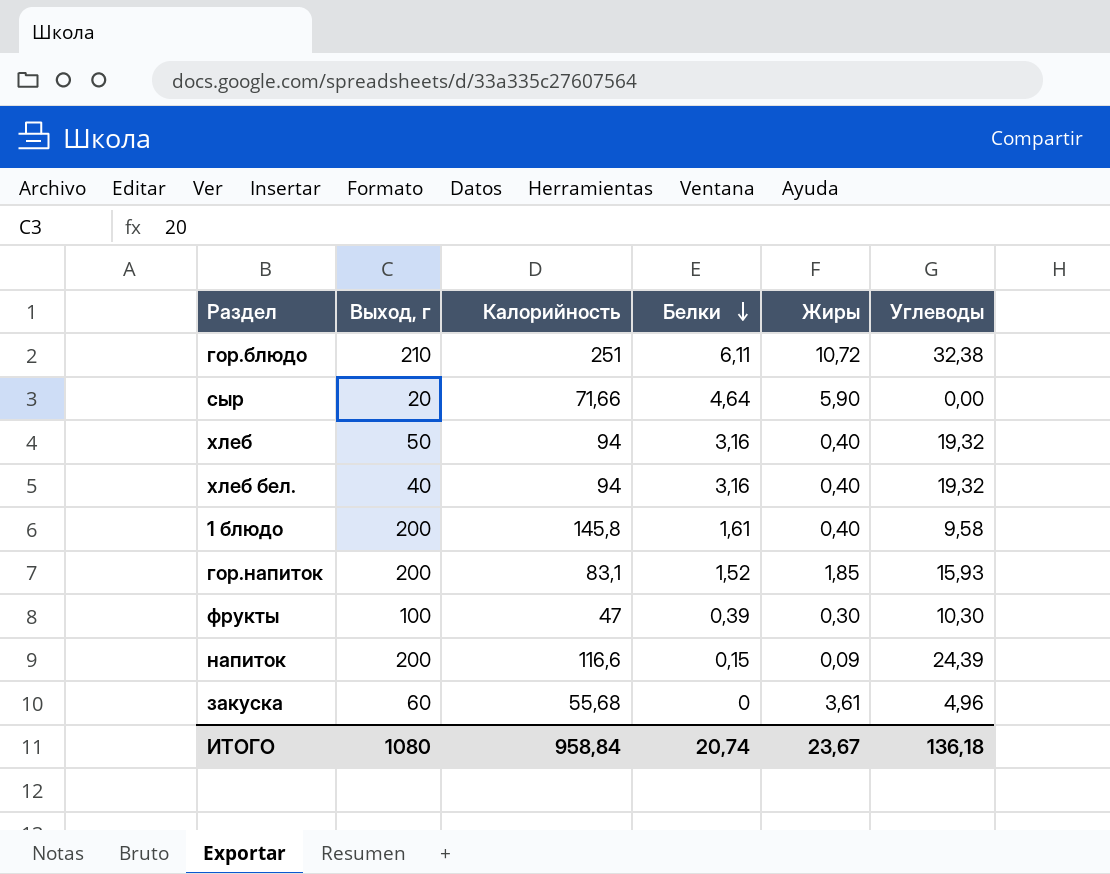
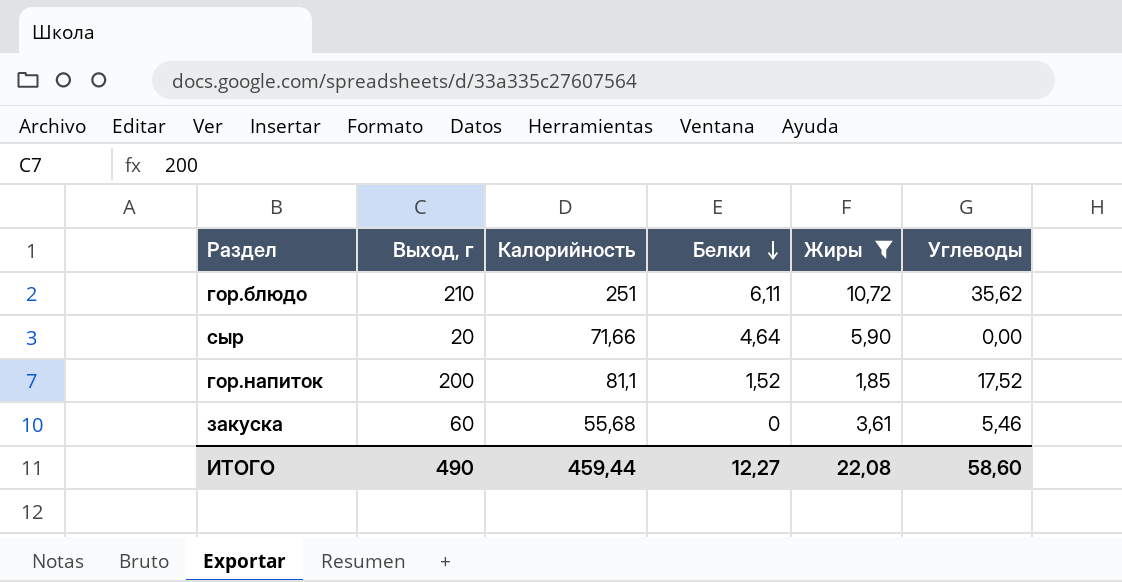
filter: none -> Жиры >= 1,85
гор.блюдо | Углеводы: 32,38 -> 35,62
гор.напиток | Калорийность: 83,1 -> 81,1
гор.напиток | Углеводы: 15,93 -> 17,52
закуска | Углеводы: 4,96 -> 5,46
ИТОГО | Выход, г: 1080 -> 490
ИТОГО | Калорийность: 958,84 -> 459,44
ИТОГО | Белки: 20,74 -> 12,27
ИТОГО | Жиры: 23,67 -> 22,08
ИТОГО | Углеводы: 136,18 -> 58,60

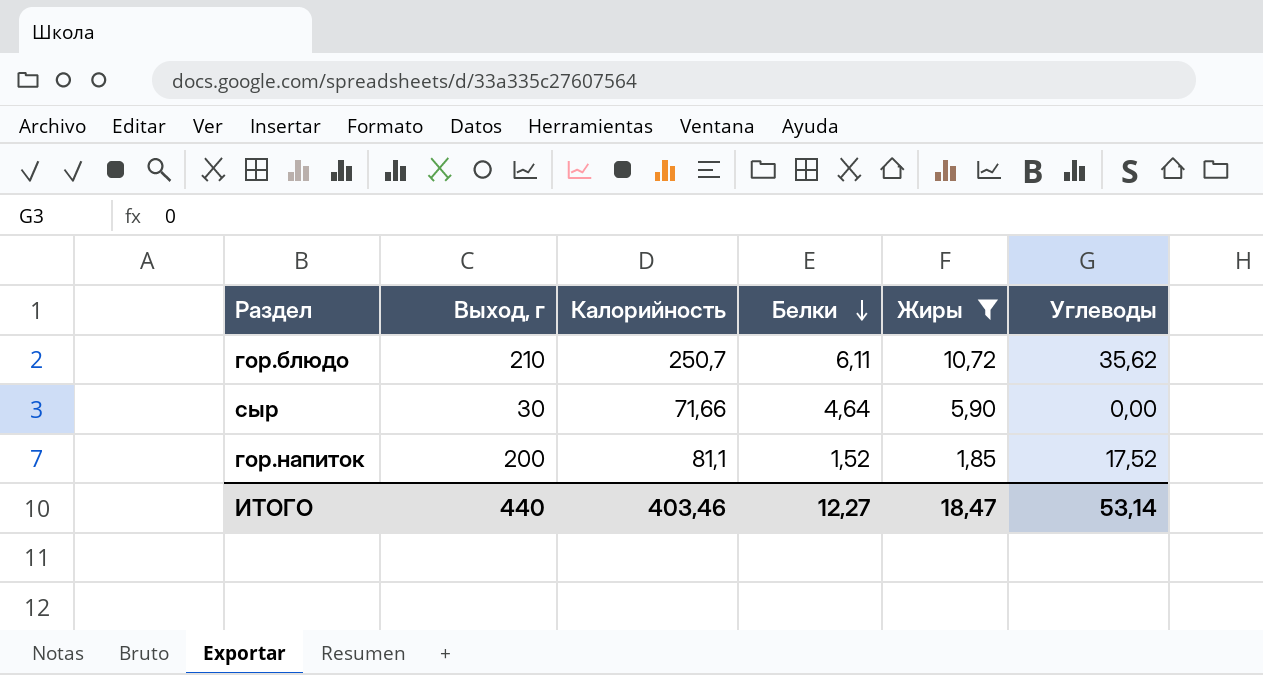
row закуска: 60 | 55,68 | 0 | 3,61 | 5,46 -> none
гор.блюдо | Калорийность: 251 -> 250,7
сыр | Выход, г: 20 -> 30
ИТОГО | Выход, г: 490 -> 440
ИТОГО | Калорийность: 459,44 -> 403,46
ИТОГО | Жиры: 22,08 -> 18,47
ИТОГО | Углеводы: 58,60 -> 53,14

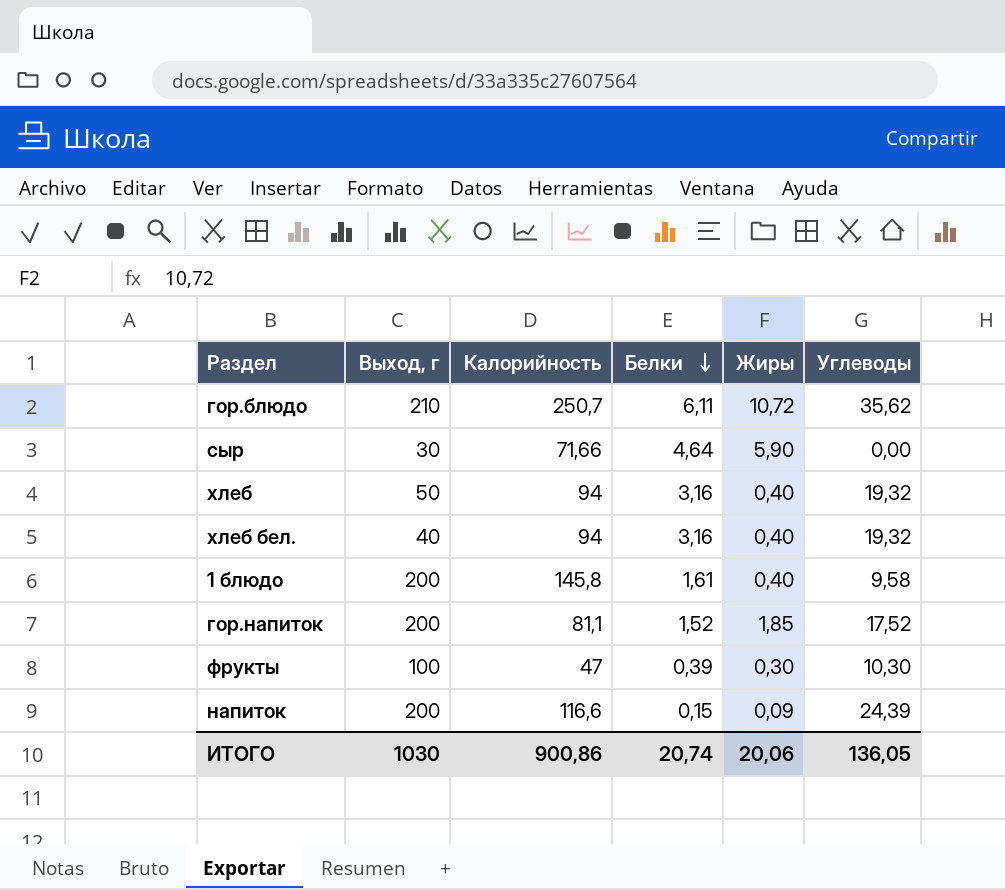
filter: Жиры >= 1,85 -> none
ИТОГО | Выход, г: 440 -> 1030
ИТОГО | Калорийность: 403,46 -> 900,86
ИТОГО | Белки: 12,27 -> 20,74
ИТОГО | Жиры: 18,47 -> 20,06
ИТОГО | Углеводы: 53,14 -> 136,05

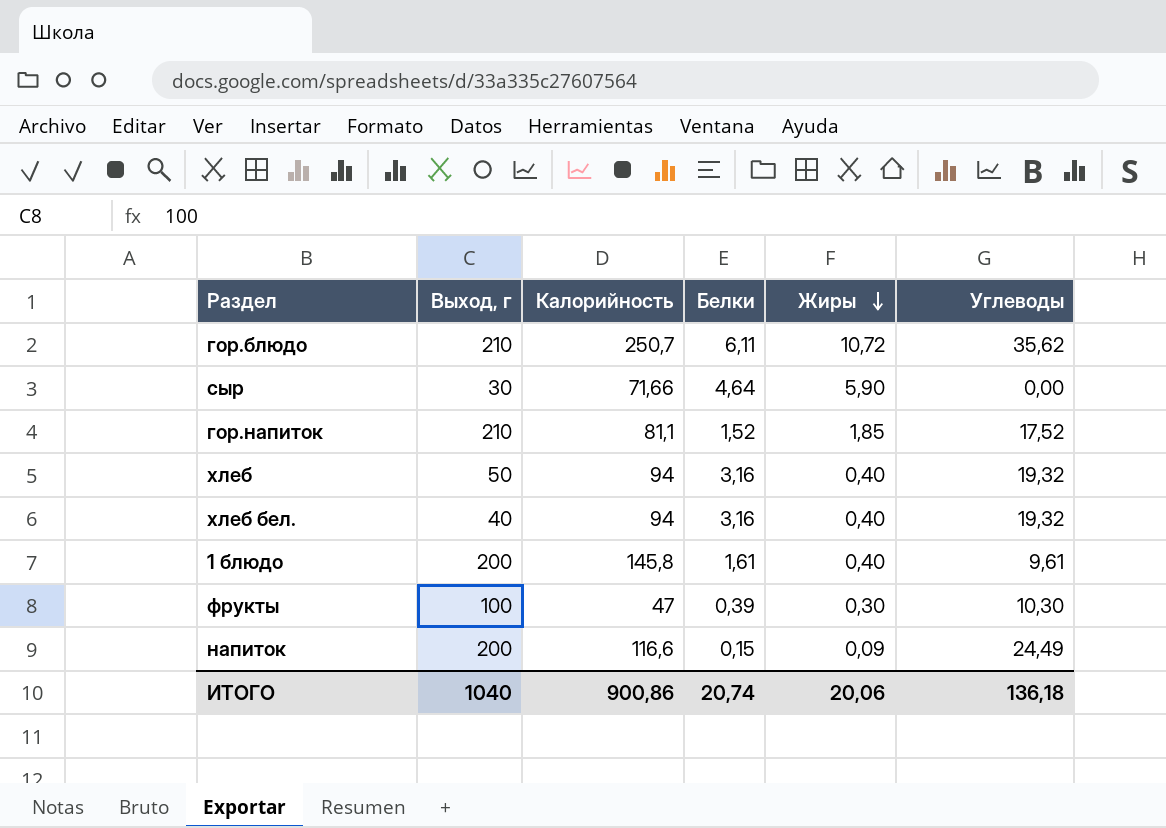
row order: Белки descending -> Жиры descending
гор.напиток | Выход, г: 200 -> 210
1 блюдо | Углеводы: 9,58 -> 9,61
напиток | Углеводы: 24,39 -> 24,49
ИТОГО | Выход, г: 1030 -> 1040
ИТОГО | Углеводы: 136,05 -> 136,18

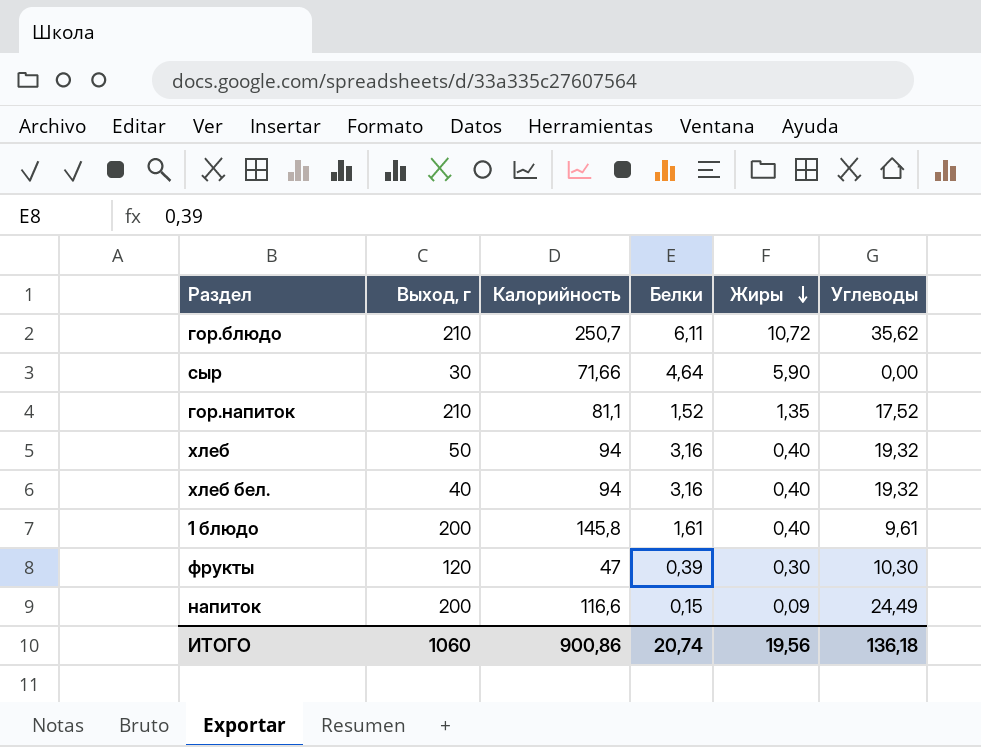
гор.напиток | Жиры: 1,85 -> 1,35
фрукты | Выход, г: 100 -> 120
ИТОГО | Выход, г: 1040 -> 1060
ИТОГО | Жиры: 20,06 -> 19,56

